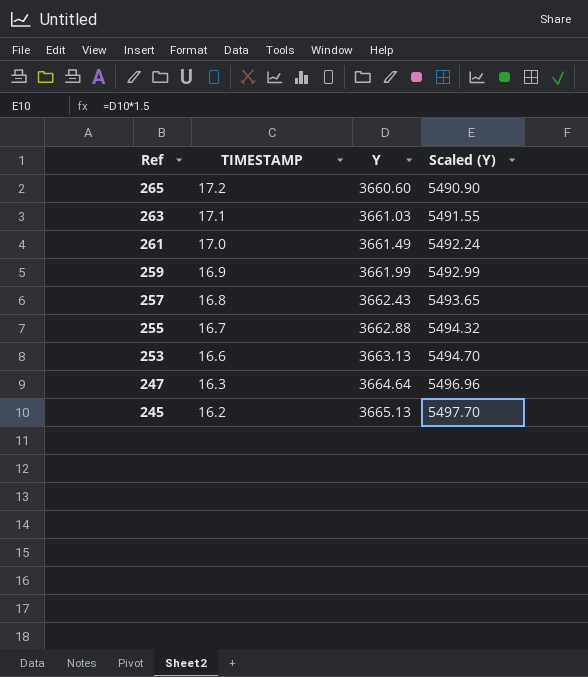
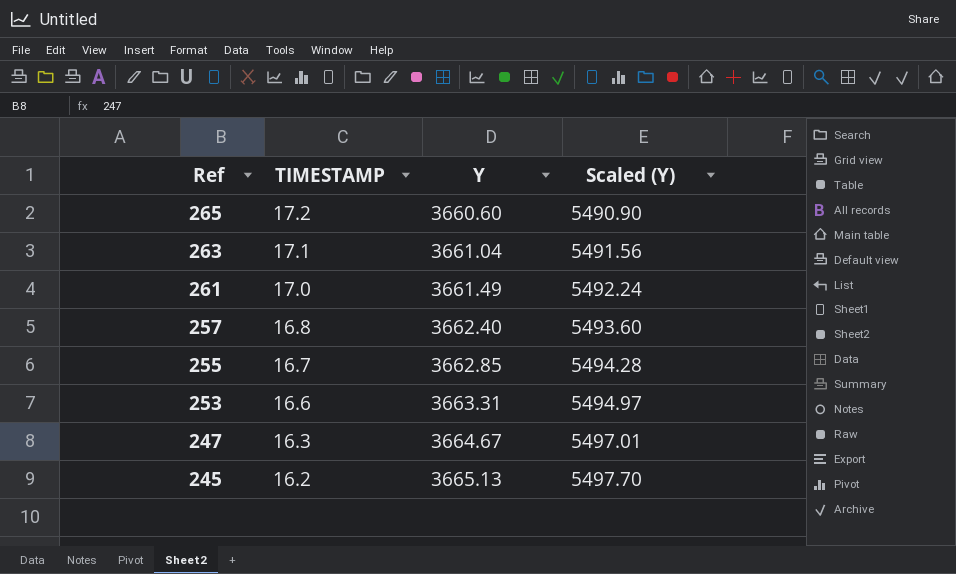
row 259: 16.9 | 3661.99 | 5492.99 -> none
263 | Y: 3661.03 -> 3661.04
263 | Scaled (Y): 5491.55 -> 5491.56
257 | Y: 3662.43 -> 3662.40
257 | Scaled (Y): 5493.65 -> 5493.60
255 | Y: 3662.88 -> 3662.85
255 | Scaled (Y): 5494.32 -> 5494.28
253 | Y: 3663.13 -> 3663.31
253 | Scaled (Y): 5494.70 -> 5494.97
247 | Y: 3664.64 -> 3664.67
247 | Scaled (Y): 5496.96 -> 5497.01

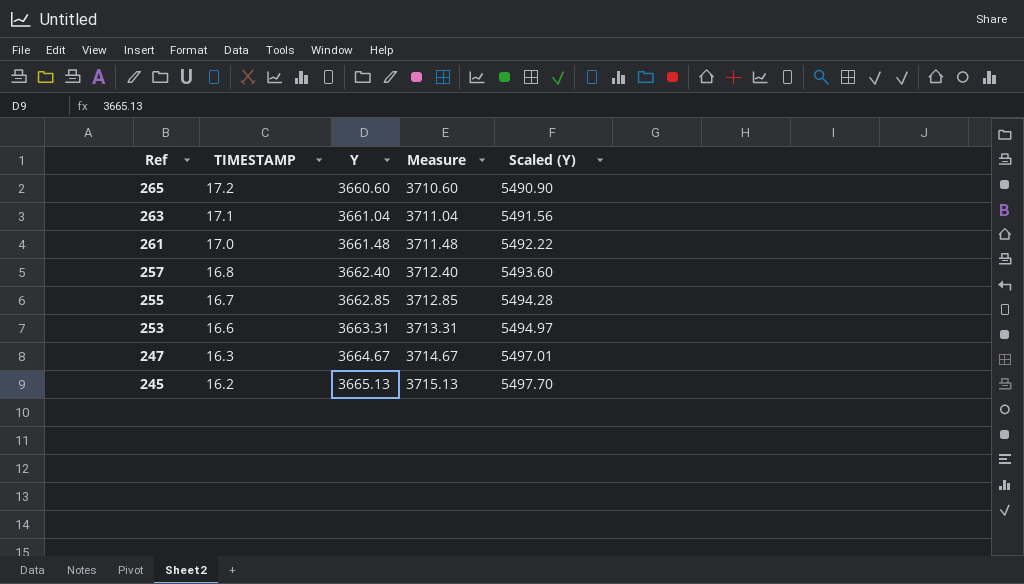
column Measure | formula: none -> [Y] + 50
261 | Y: 3661.49 -> 3661.48
261 | Scaled (Y): 5492.24 -> 5492.22

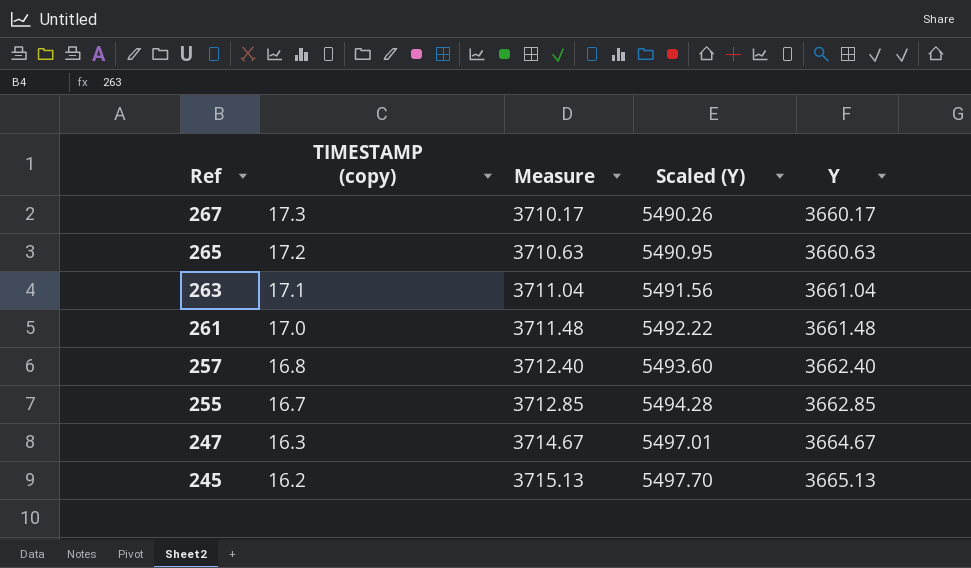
column name: TIMESTAMP -> TIMESTAMP (copy)
column Y | position: 3 -> 5
row 253: 16.6 | 3663.31 | 3713.31 | 5494.97 -> none
row 267: none -> 17.3 | 3710.17 | 5490.26 | 3660.17
265 | Measure: 3710.60 -> 3710.63
265 | Scaled (Y): 5490.90 -> 5490.95
265 | Y: 3660.60 -> 3660.63

